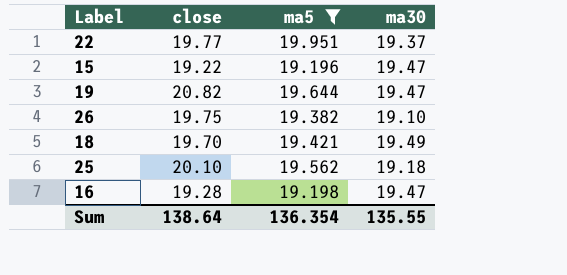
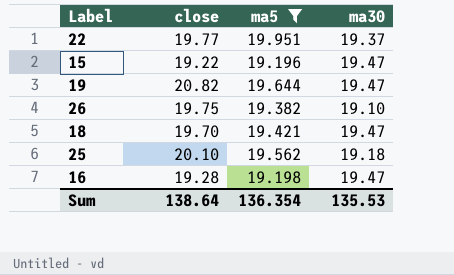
18 | ma30: 19.49 -> 19.47
Sum | ma30: 135.55 -> 135.53

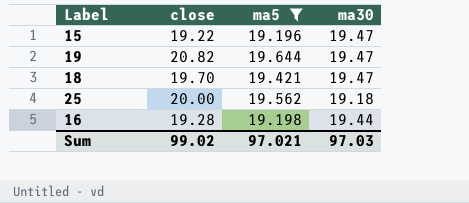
row 22: 19.77 | 19.951 | 19.37 -> none
row 26: 19.75 | 19.382 | 19.10 -> none
25 | close: 20.10 -> 20.00
16 | ma30: 19.47 -> 19.44
Sum | close: 138.64 -> 99.02
Sum | ma5: 136.354 -> 97.021
Sum | ma30: 135.53 -> 97.03

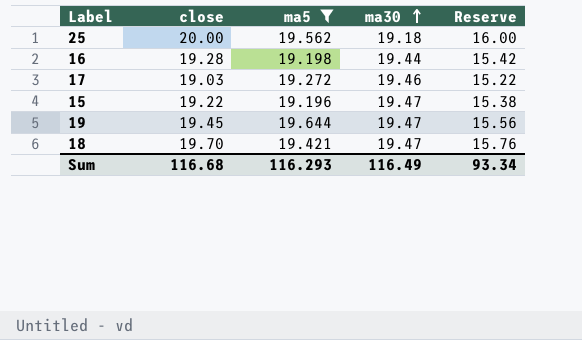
row order: none -> ma30 ascending
column Reserve | formula: none -> [close] * 0.8
row 17: none -> 19.03 | 19.272 | 19.46 | 15.22
19 | close: 20.82 -> 19.45
Sum | close: 99.02 -> 116.68
Sum | ma5: 97.021 -> 116.293
Sum | ma30: 97.03 -> 116.49

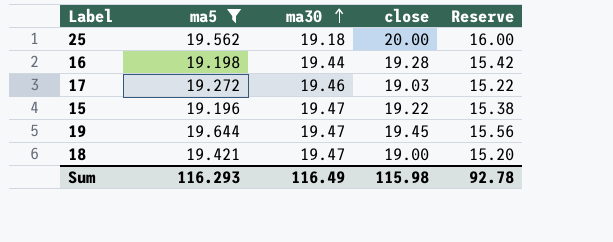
column close | position: 2 -> 4
18 | close: 19.70 -> 19.00
18 | Reserve: 15.76 -> 15.20
Sum | close: 116.68 -> 115.98
Sum | Reserve: 93.34 -> 92.78

